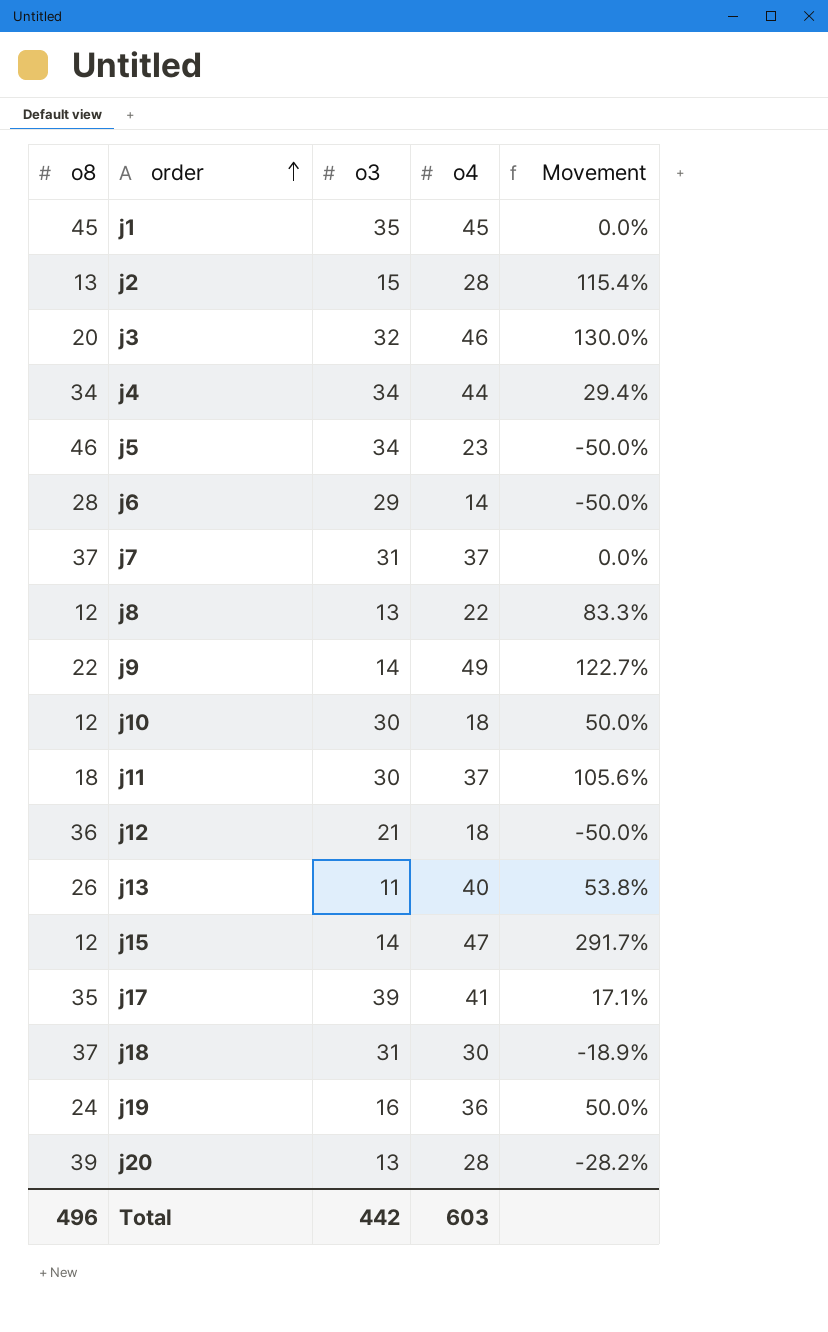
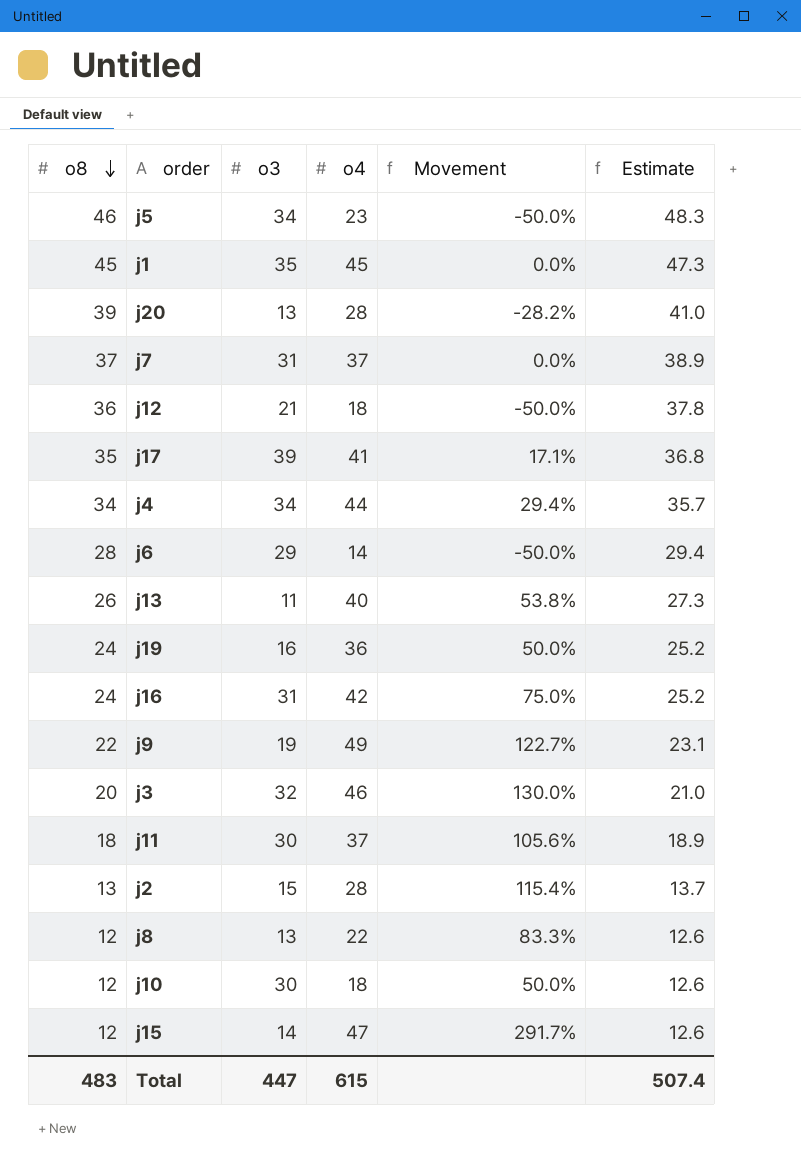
row order: order ascending -> o8 descending
column Estimate | formula: none -> [o8] * 1.05
row j18: 37 | 31 | 30 | -18.9% -> none
row j16: none -> 24 | 31 | 42 | 75.0% | 25.2
j9 | o3: 14 -> 19
Total | o8: 496 -> 483
Total | o3: 442 -> 447
Total | o4: 603 -> 615

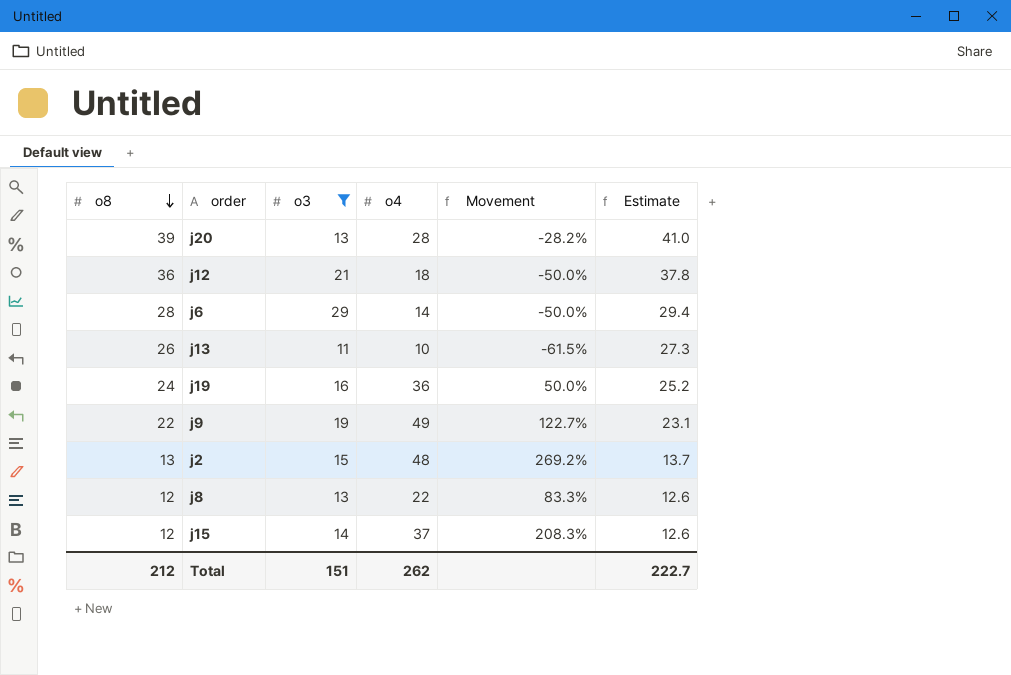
filter: none -> o3 <= 29
j13 | o4: 40 -> 10
j13 | Movement: 53.8% -> -61.5%
j2 | o4: 28 -> 48
j2 | Movement: 115.4% -> 269.2%
j15 | o4: 47 -> 37
j15 | Movement: 291.7% -> 208.3%
Total | o8: 483 -> 212
Total | o3: 447 -> 151
Total | o4: 615 -> 262
Total | Estimate: 507.4 -> 222.7

